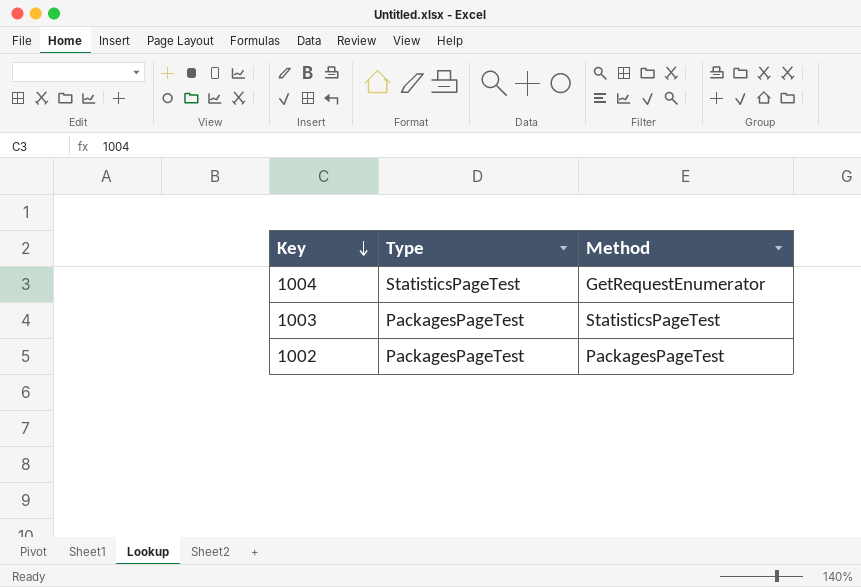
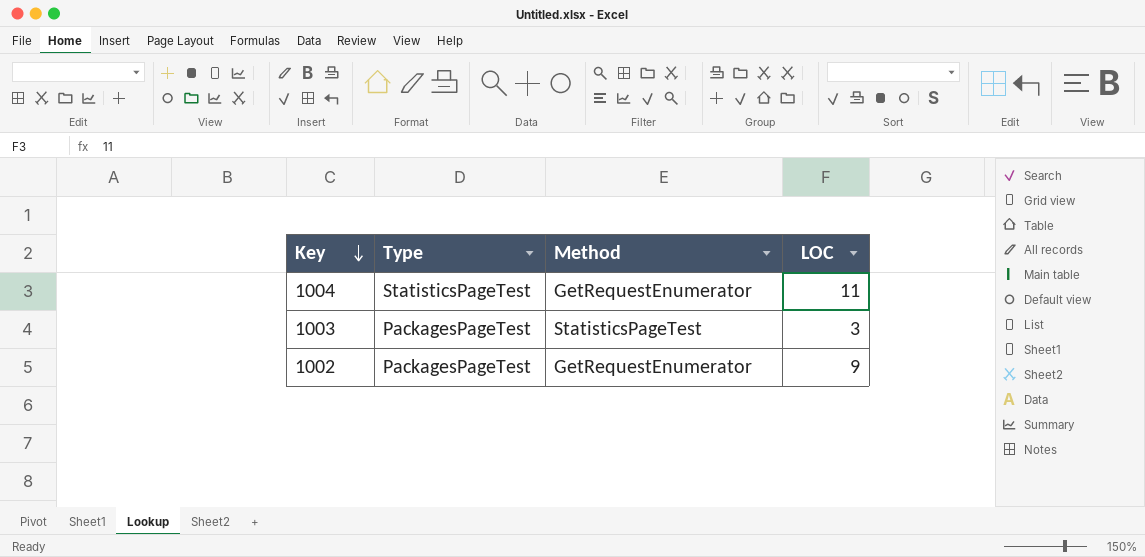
column LOC | position: none -> 4
1002 | Method: PackagesPageTest -> GetRequestEnumerator

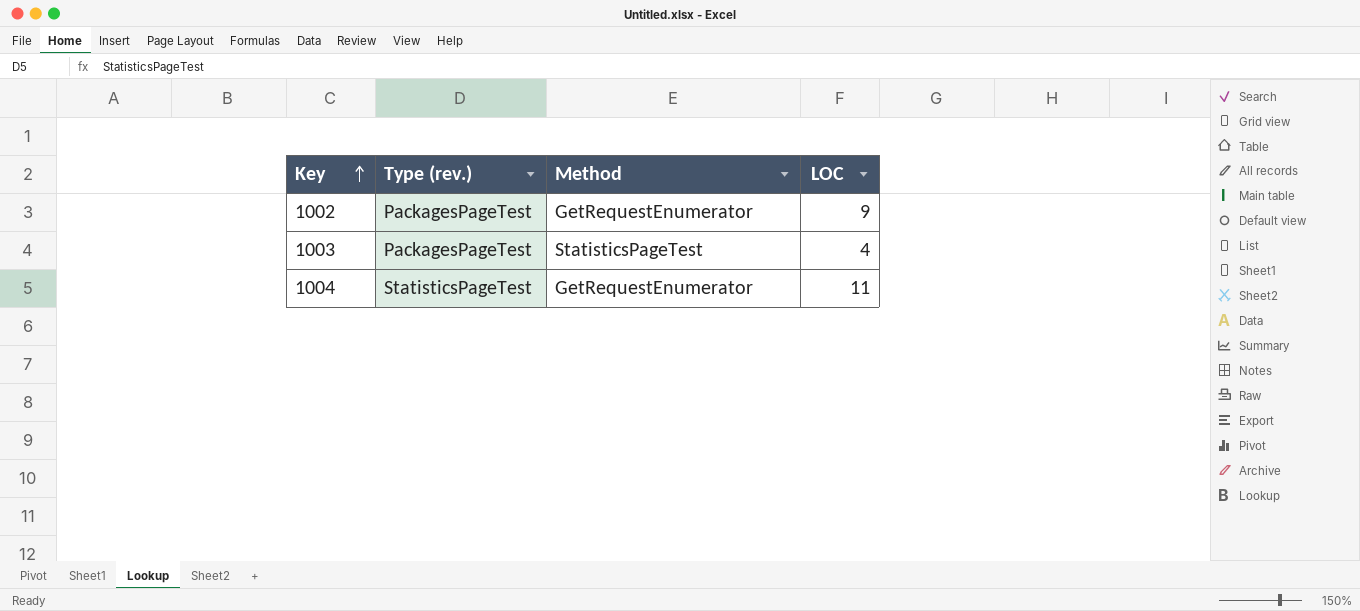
row order: Key descending -> Key ascending
column name: Type -> Type (rev.)
1003 | LOC: 3 -> 4

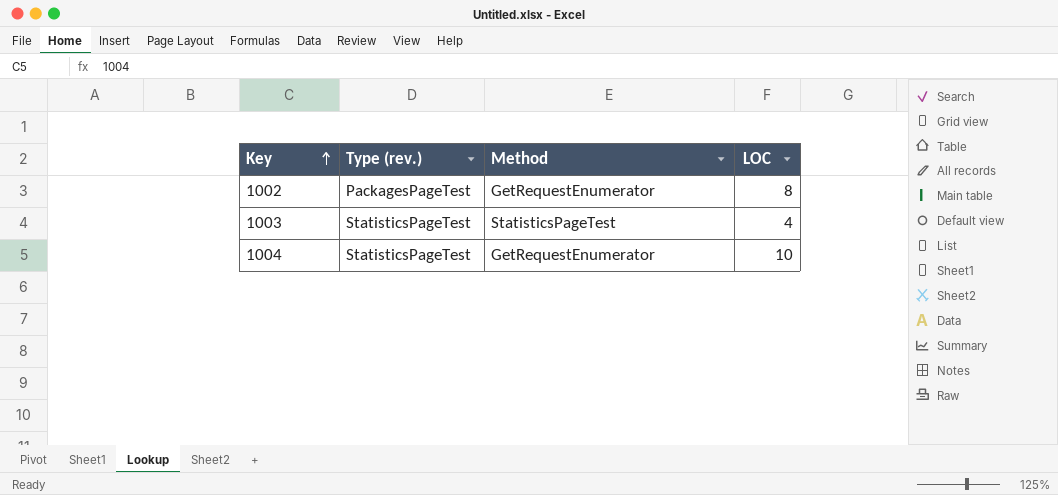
1002 | LOC: 9 -> 8
1003 | Type (rev.): PackagesPageTest -> StatisticsPageTest
1004 | LOC: 11 -> 10

